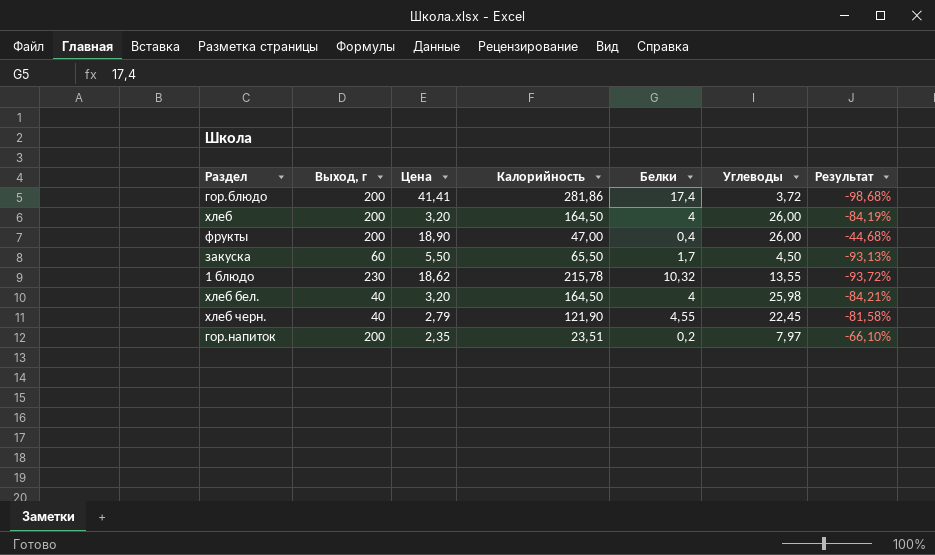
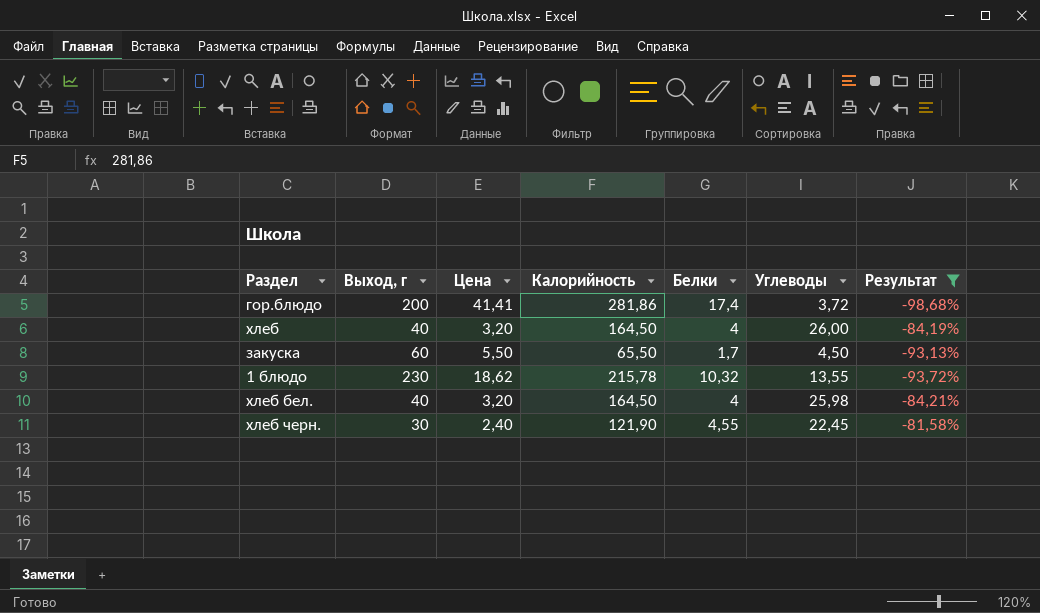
filter: none -> Результат <= -81,58%
хлеб | Выход, г: 200 -> 40
хлеб черн. | Выход, г: 40 -> 30
хлеб черн. | Цена: 2,79 -> 2,40

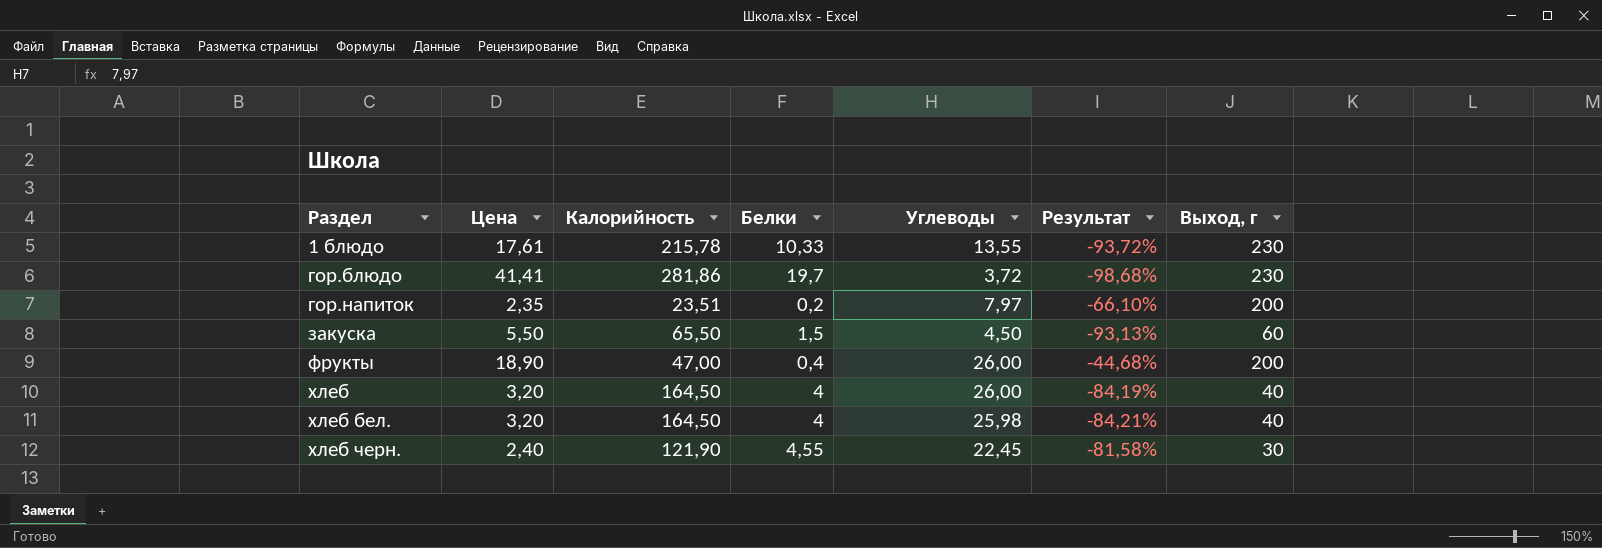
filter: Результат <= -81,58% -> none
row order: none -> Раздел ascending
column Выход, г | position: 2 -> 7
1 блюдо | Цена: 18,62 -> 17,61
1 блюдо | Белки: 10,32 -> 10,33
гор.блюдо | Белки: 17,4 -> 19,7
гор.блюдо | Выход, г: 200 -> 230
закуска | Белки: 1,7 -> 1,5

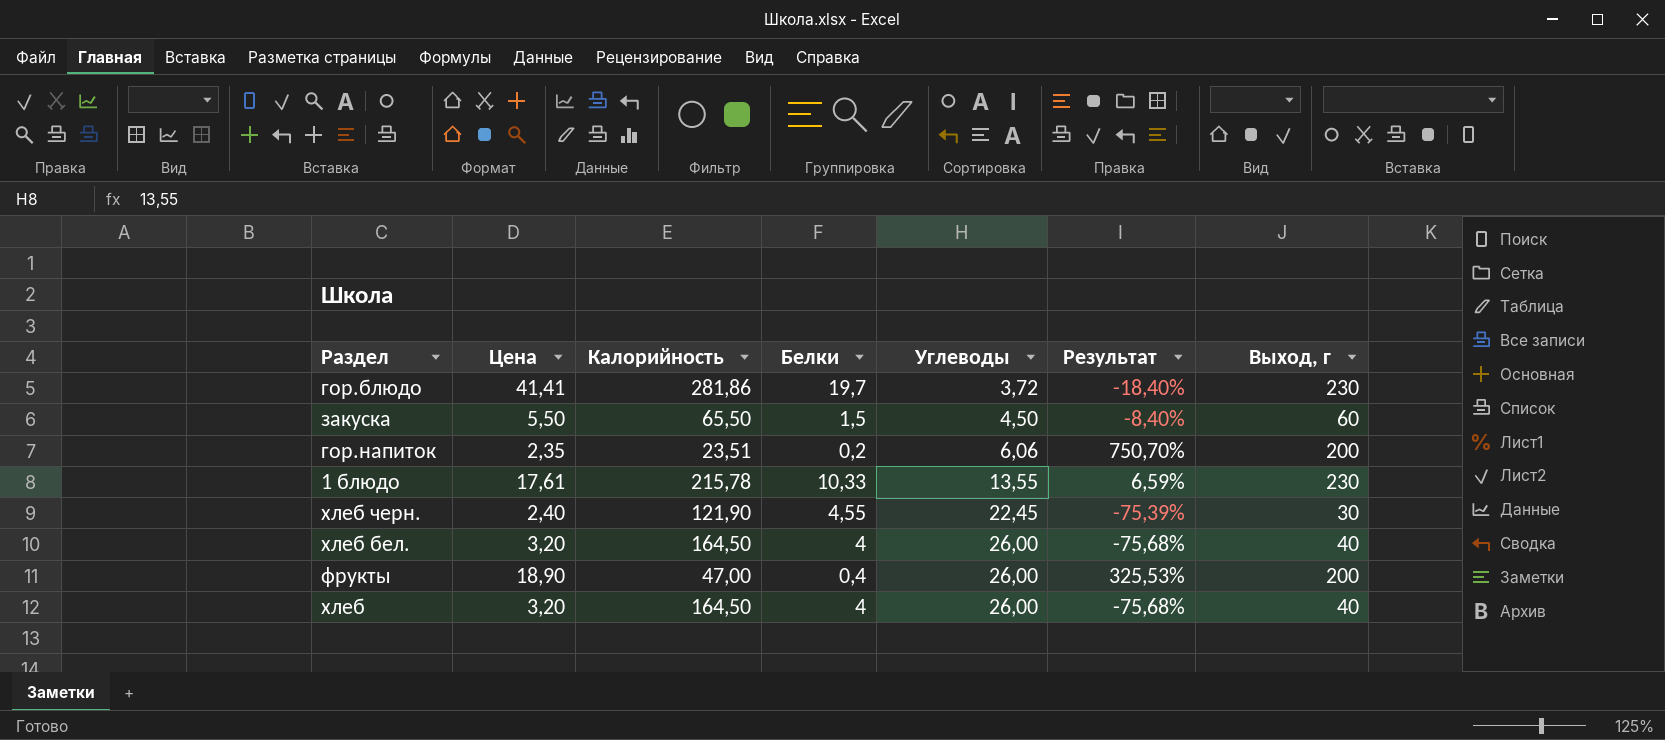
row order: Раздел ascending -> Углеводы ascending
column Результат | formula: ([Углеводы] - [Калорийность]) / [Калорийность] -> ([Выход, г] - [Калорийность]) / [Калорийность]
гор.напиток | Углеводы: 7,97 -> 6,06
хлеб бел. | Углеводы: 25,98 -> 26,00

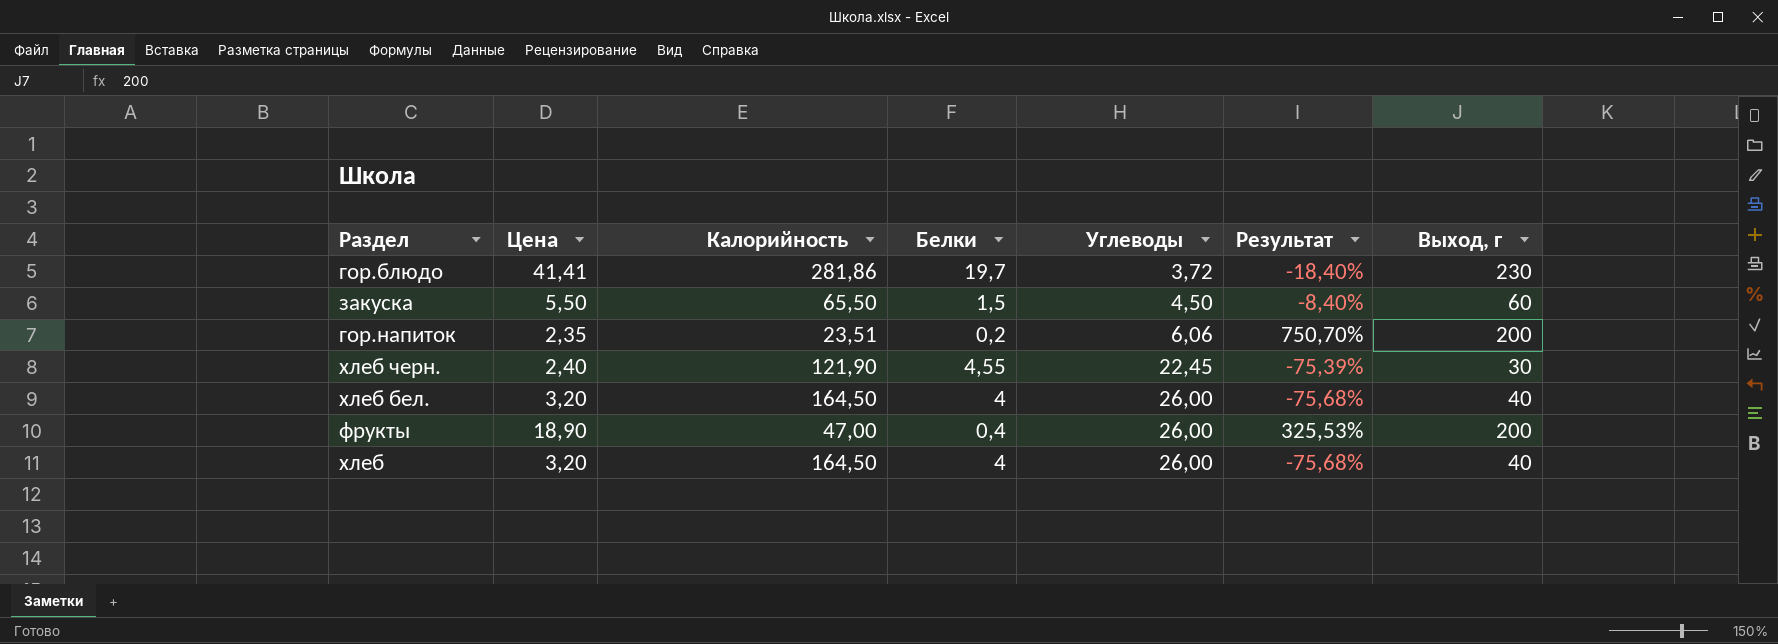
row 1 блюдо: 17,61 | 215,78 | 10,33 | 13,55 | 6,59% | 230 -> none

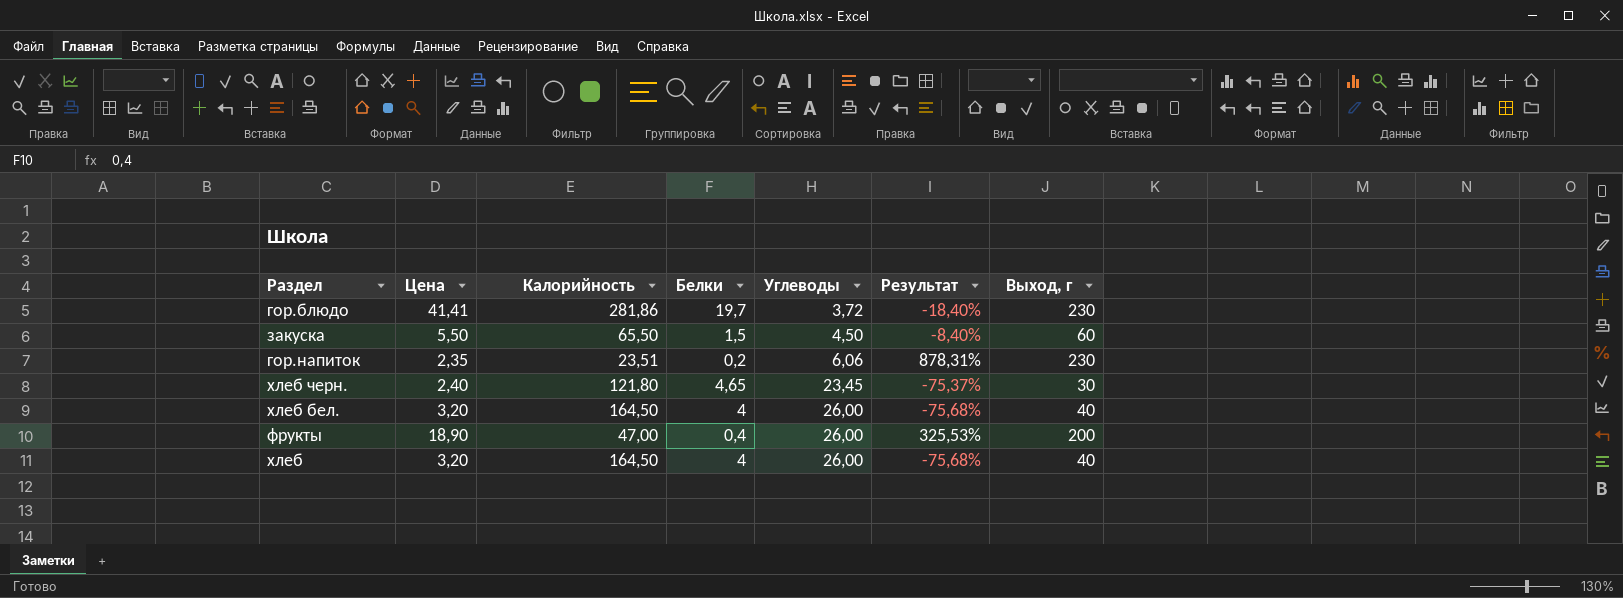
гор.напиток | Результат: 750,70% -> 878,31%
гор.напиток | Выход, г: 200 -> 230
хлеб черн. | Калорийность: 121,90 -> 121,80
хлеб черн. | Белки: 4,55 -> 4,65
хлеб черн. | Углеводы: 22,45 -> 23,45
хлеб черн. | Результат: -75,39% -> -75,37%

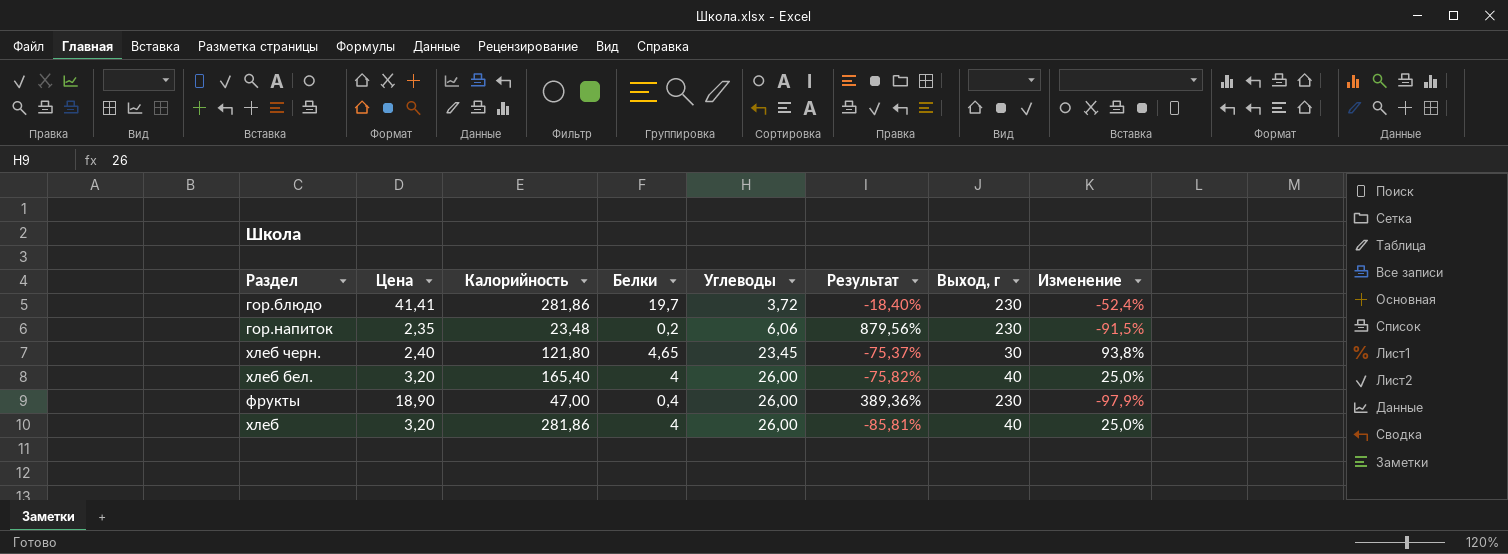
column Изменение | formula: none -> ([Белки] - [Цена]) / [Цена]
row закуска: 5,50 | 65,50 | 1,5 | 4,50 | -8,40% | 60 -> none
гор.напиток | Калорийность: 23,51 -> 23,48
гор.напиток | Результат: 878,31% -> 879,56%
хлеб бел. | Калорийность: 164,50 -> 165,40
хлеб бел. | Результат: -75,68% -> -75,82%
фрукты | Результат: 325,53% -> 389,36%
фрукты | Выход, г: 200 -> 230
хлеб | Калорийность: 164,50 -> 281,86
хлеб | Результат: -75,68% -> -85,81%

